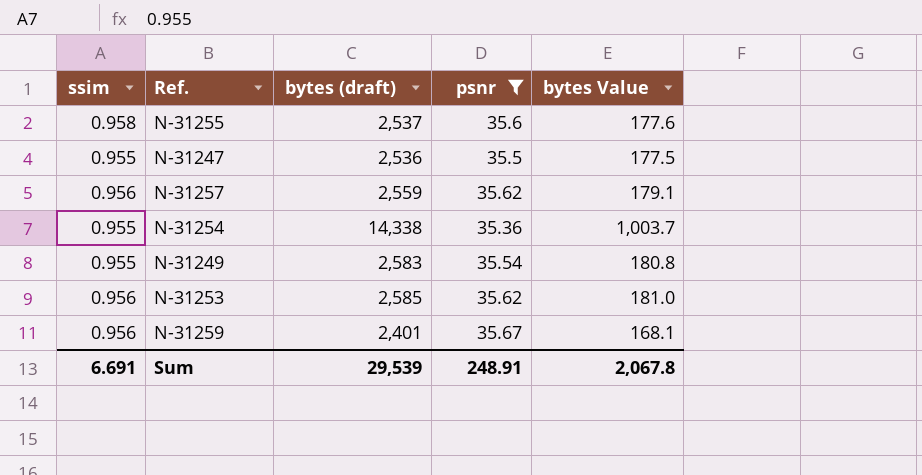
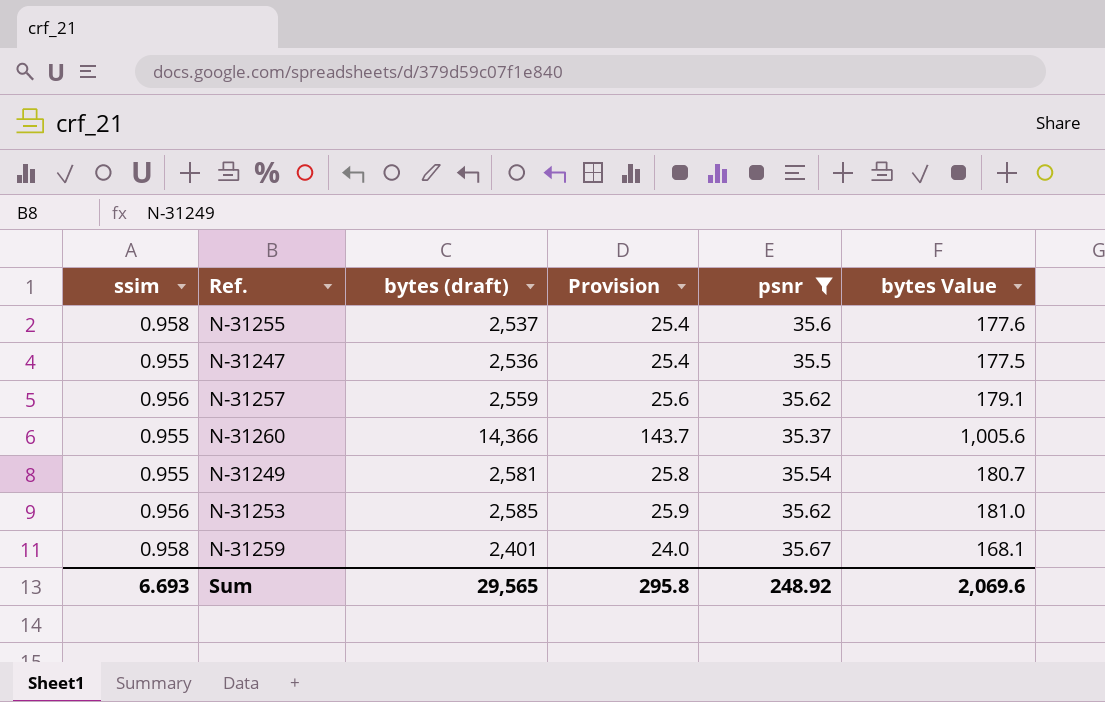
column Provision | formula: none -> [bytes (draft)] * 0.01
row N-31254: 0.955 | 14,338 | 35.36 | 1,003.7 -> none
row N-31260: none -> 0.955 | 14,366 | 143.7 | 35.37 | 1,005.6
N-31249 | bytes (draft): 2,583 -> 2,581
N-31249 | bytes Value: 180.8 -> 180.7
N-31259 | ssim: 0.956 -> 0.958
Sum | ssim: 6.691 -> 6.693
Sum | bytes (draft): 29,539 -> 29,565
Sum | psnr: 248.91 -> 248.92
Sum | bytes Value: 2,067.8 -> 2,069.6

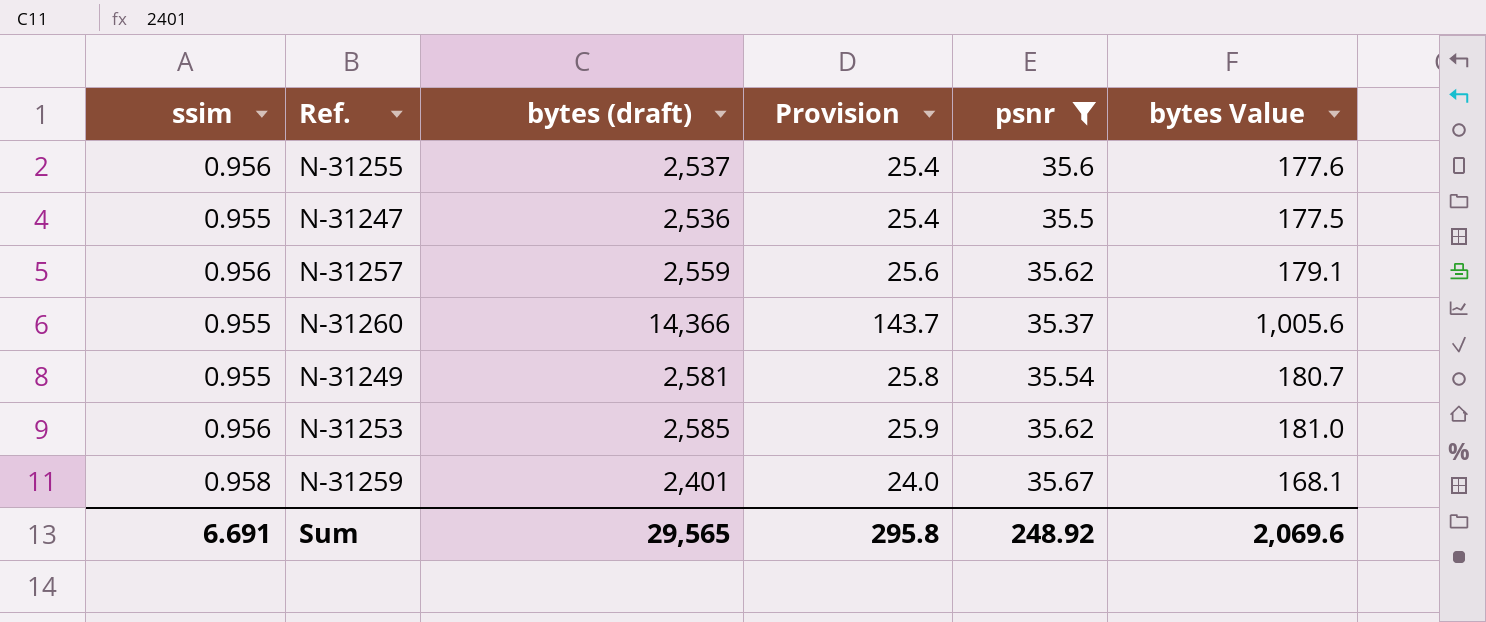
N-31255 | ssim: 0.958 -> 0.956
Sum | ssim: 6.693 -> 6.691

